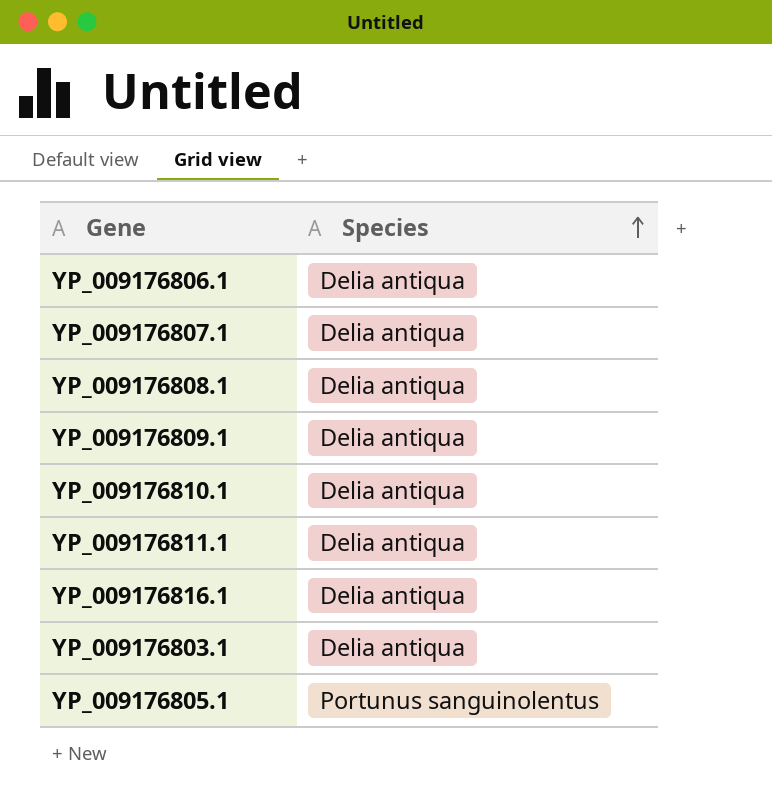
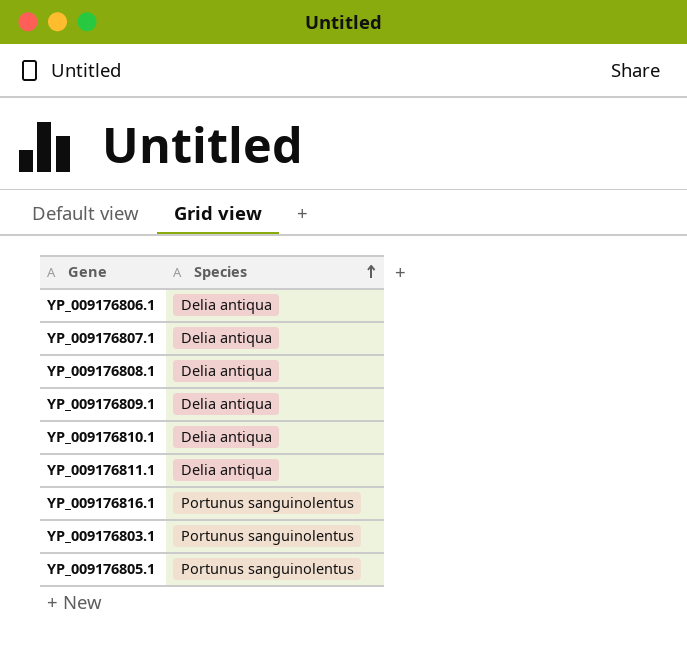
YP_009176816.1 | Species: Delia antiqua -> Portunus sanguinolentus
YP_009176803.1 | Species: Delia antiqua -> Portunus sanguinolentus

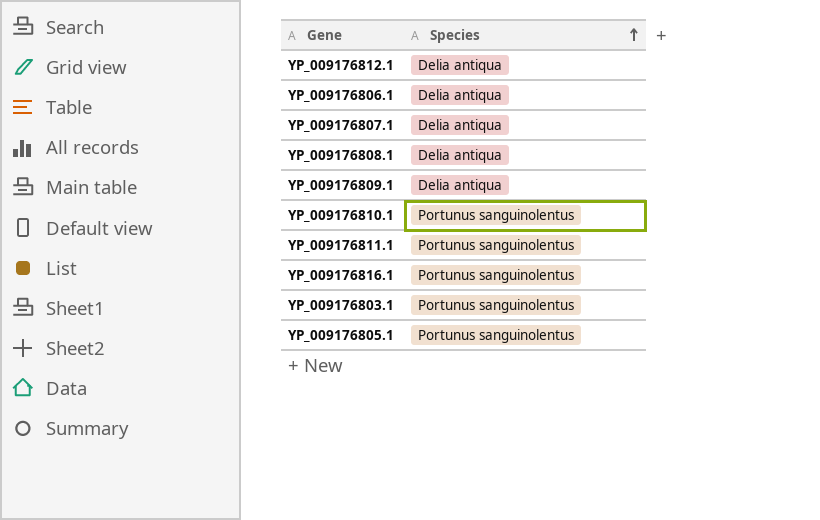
row YP_009176812.1: none -> Delia antiqua
YP_009176810.1 | Species: Delia antiqua -> Portunus sanguinolentus
YP_009176811.1 | Species: Delia antiqua -> Portunus sanguinolentus

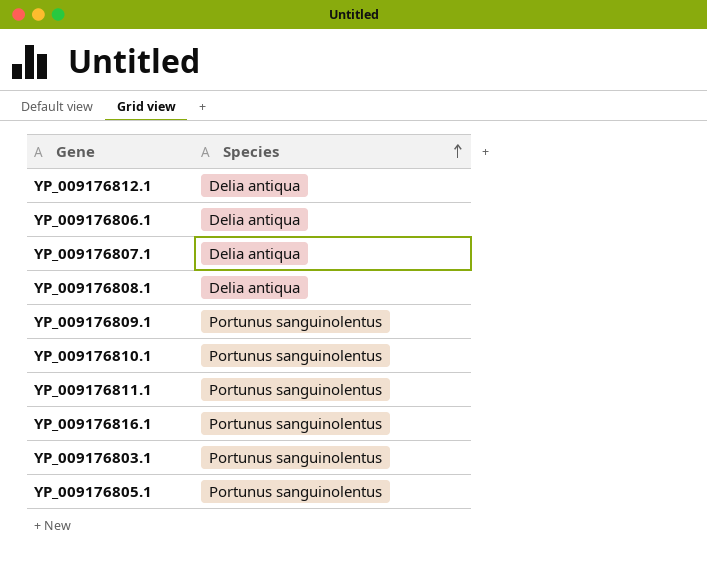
YP_009176809.1 | Species: Delia antiqua -> Portunus sanguinolentus

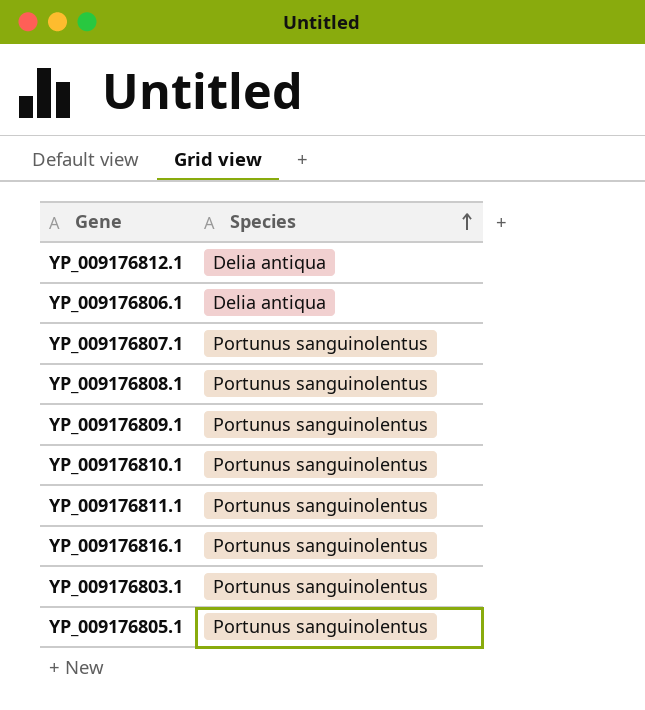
YP_009176807.1 | Species: Delia antiqua -> Portunus sanguinolentus
YP_009176808.1 | Species: Delia antiqua -> Portunus sanguinolentus

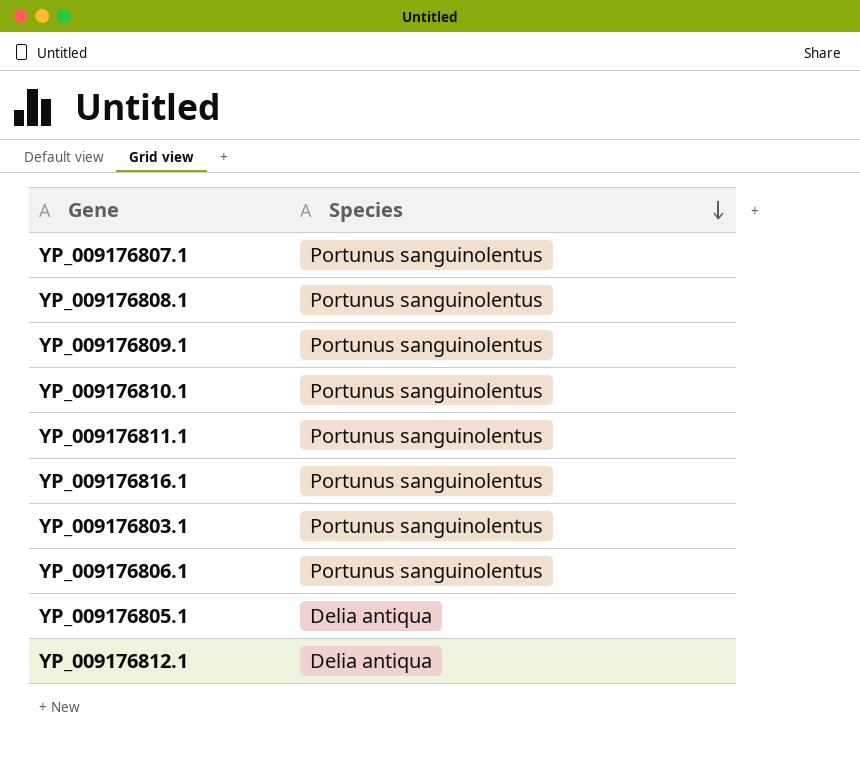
row order: Species ascending -> Species descending
YP_009176806.1 | Species: Delia antiqua -> Portunus sanguinolentus
YP_009176805.1 | Species: Portunus sanguinolentus -> Delia antiqua

